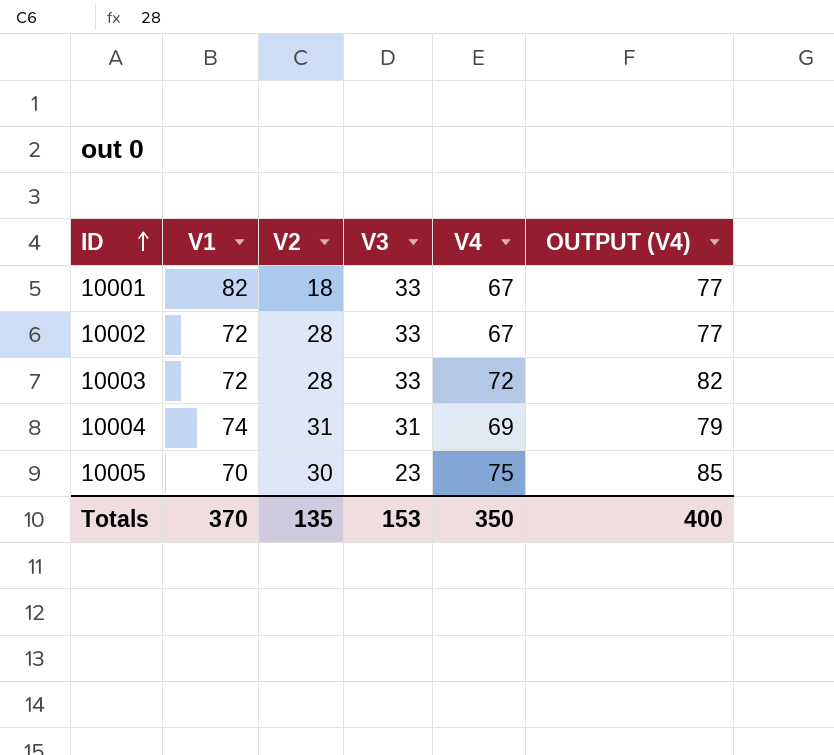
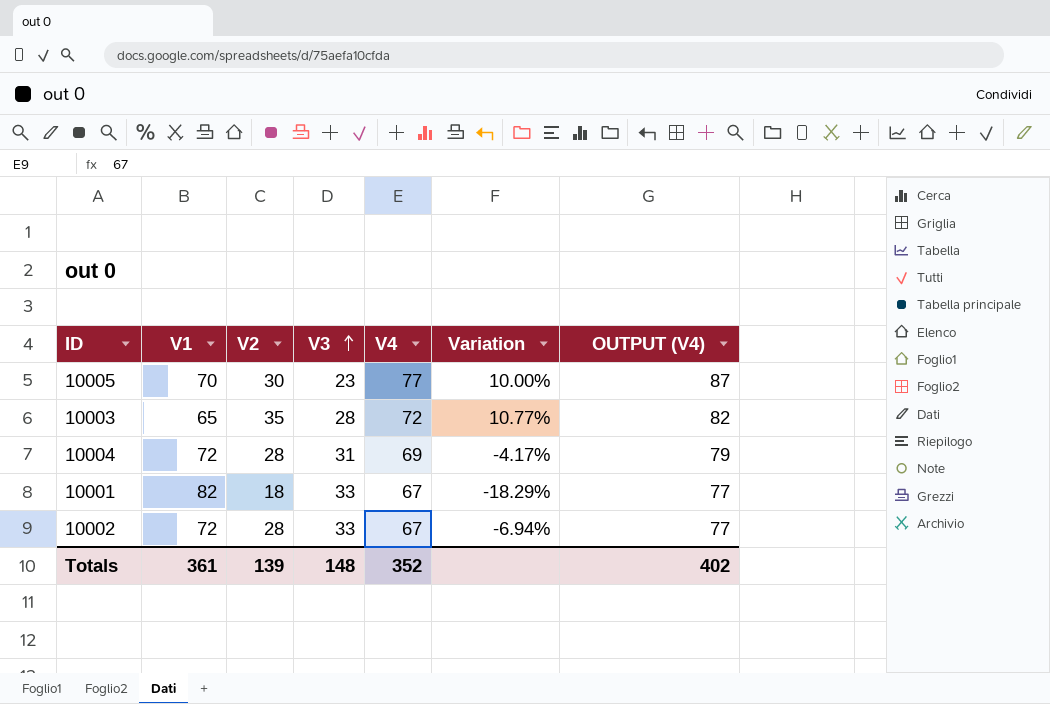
row order: ID ascending -> V3 ascending
column Variation | formula: none -> ([V4] - [V1]) / [V1]
10005 | V4: 75 -> 77
10005 | OUTPUT (V4): 85 -> 87
10003 | V1: 72 -> 65
10003 | V2: 28 -> 35
10003 | V3: 33 -> 28
10004 | V1: 74 -> 72
10004 | V2: 31 -> 28
Totals | V1: 370 -> 361
Totals | V2: 135 -> 139
Totals | V3: 153 -> 148
Totals | V4: 350 -> 352
Totals | OUTPUT (V4): 400 -> 402

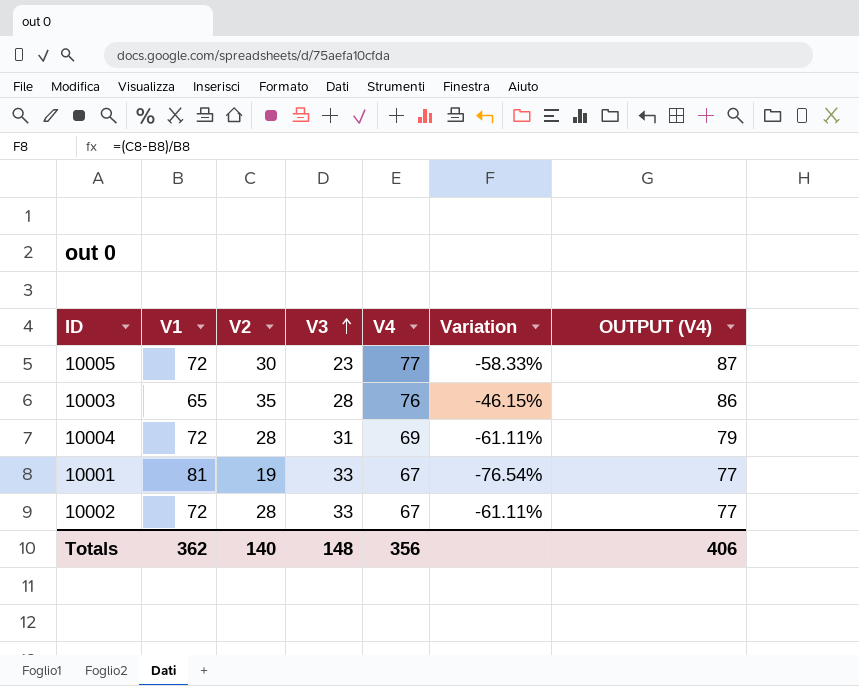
column Variation | formula: ([V4] - [V1]) / [V1] -> ([V2] - [V1]) / [V1]
10005 | V1: 70 -> 72
10003 | V4: 72 -> 76
10003 | OUTPUT (V4): 82 -> 86
10001 | V1: 82 -> 81
10001 | V2: 18 -> 19
Totals | V1: 361 -> 362
Totals | V2: 139 -> 140
Totals | V4: 352 -> 356
Totals | OUTPUT (V4): 402 -> 406

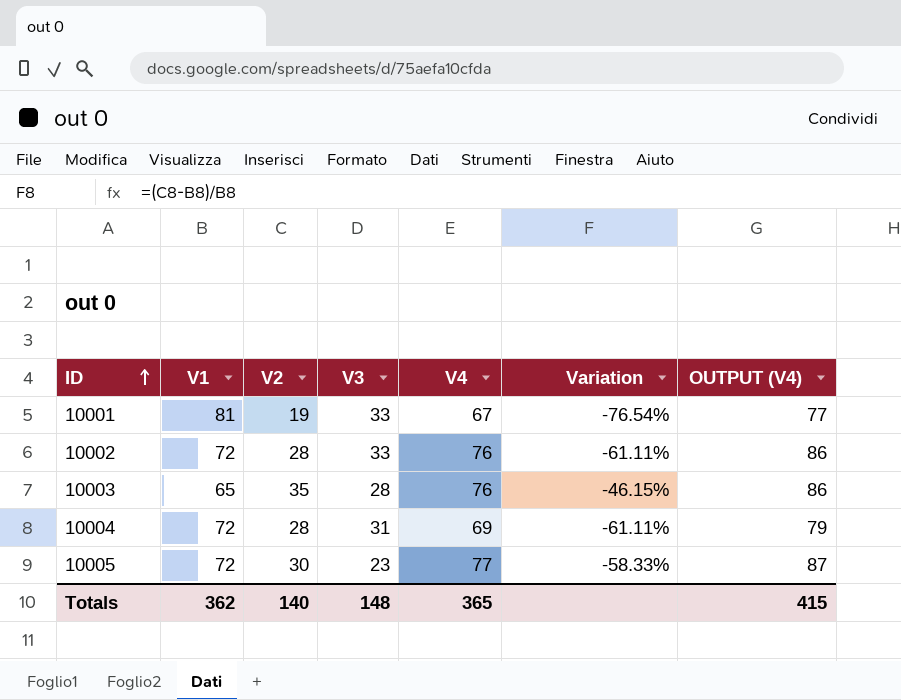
row order: V3 ascending -> ID ascending
10002 | V4: 67 -> 76
10002 | OUTPUT (V4): 77 -> 86
Totals | V4: 356 -> 365
Totals | OUTPUT (V4): 406 -> 415

